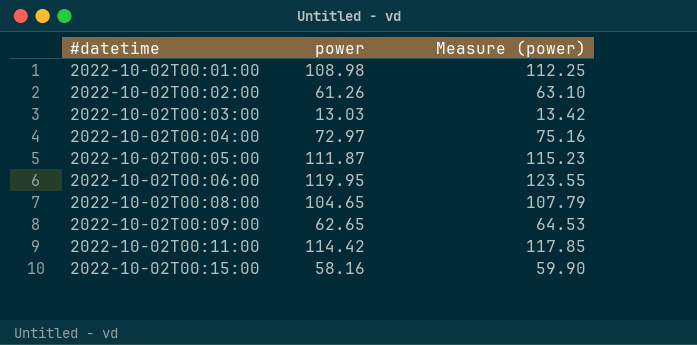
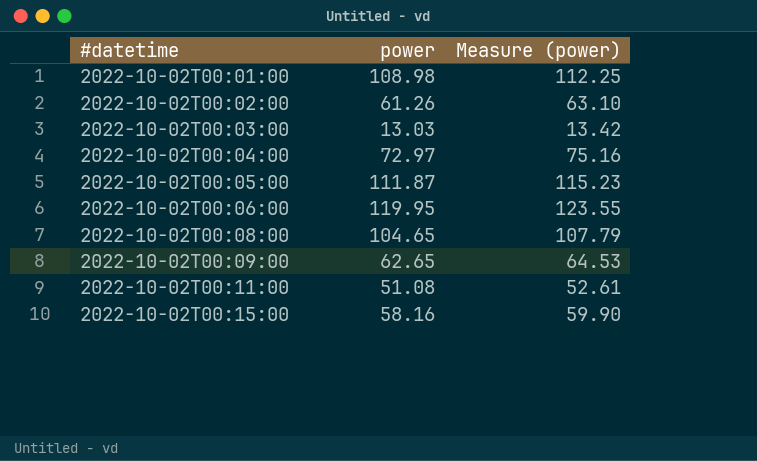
2022-10-02T00:11:00 | power: 114.42 -> 51.08
2022-10-02T00:11:00 | Measure (power): 117.85 -> 52.61

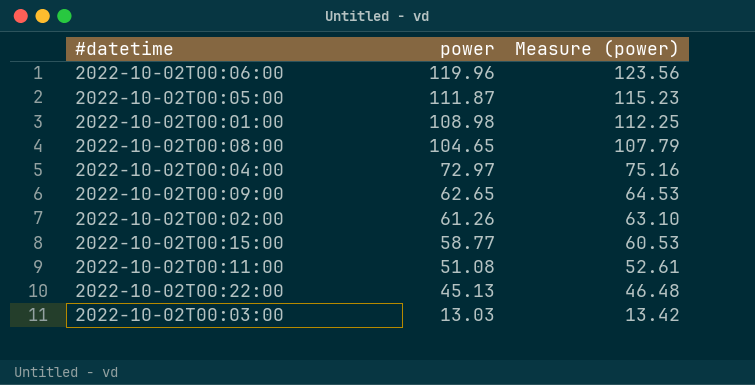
row order: #datetime ascending -> power descending
2022-10-02T00:06:00 | power: 119.95 -> 119.96
2022-10-02T00:06:00 | Measure (power): 123.55 -> 123.56
2022-10-02T00:15:00 | power: 58.16 -> 58.77
2022-10-02T00:15:00 | Measure (power): 59.90 -> 60.53
row 2022-10-02T00:22:00: none -> 45.13 | 46.48

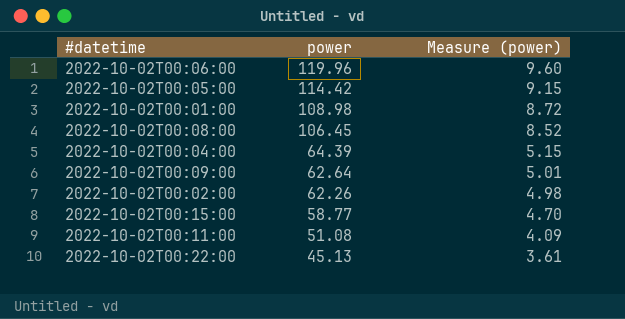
column Measure (power) | formula: [power] * 1.03 -> [power] * 0.08
row 2022-10-02T00:03:00: 13.03 | 13.42 -> none
2022-10-02T00:05:00 | power: 111.87 -> 114.42
2022-10-02T00:08:00 | power: 104.65 -> 106.45
2022-10-02T00:04:00 | power: 72.97 -> 64.39
2022-10-02T00:09:00 | power: 62.65 -> 62.64
2022-10-02T00:02:00 | power: 61.26 -> 62.26

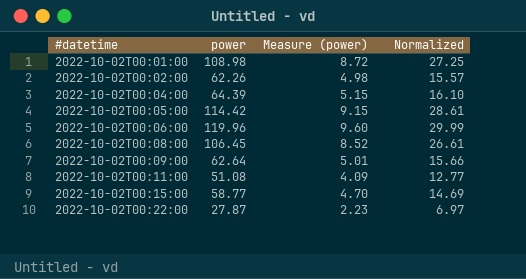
row order: power descending -> #datetime ascending
column Normalized | formula: none -> [power] * 0.25
2022-10-02T00:22:00 | power: 45.13 -> 27.87
2022-10-02T00:22:00 | Measure (power): 3.61 -> 2.23

